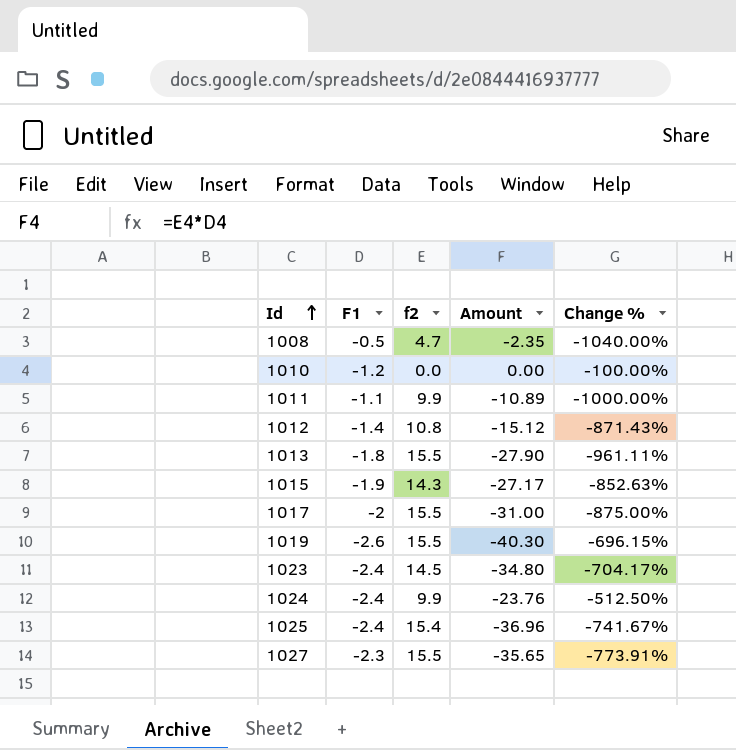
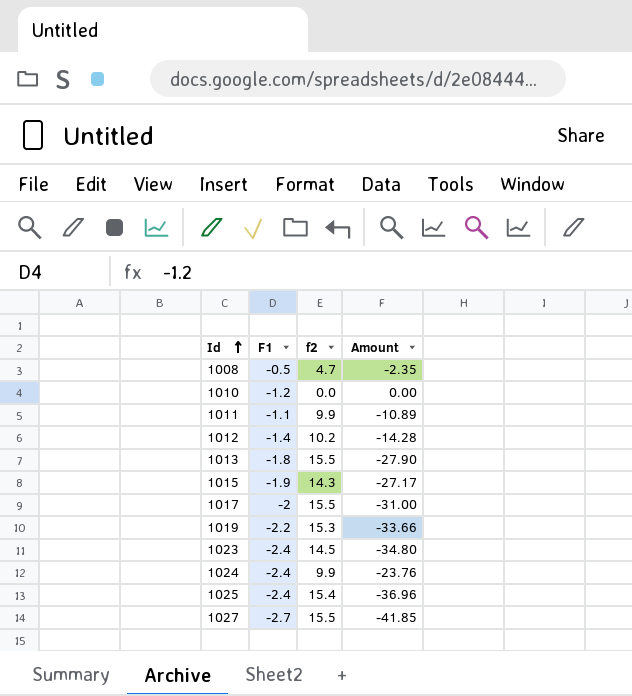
column Change % | formula: ([f2] - [F1]) / [F1] -> none
1012 | f2: 10.8 -> 10.2
1012 | Amount: -15.12 -> -14.28
1019 | F1: -2.6 -> -2.2
1019 | f2: 15.5 -> 15.3
1019 | Amount: -40.30 -> -33.66
1027 | F1: -2.3 -> -2.7
1027 | Amount: -35.65 -> -41.85

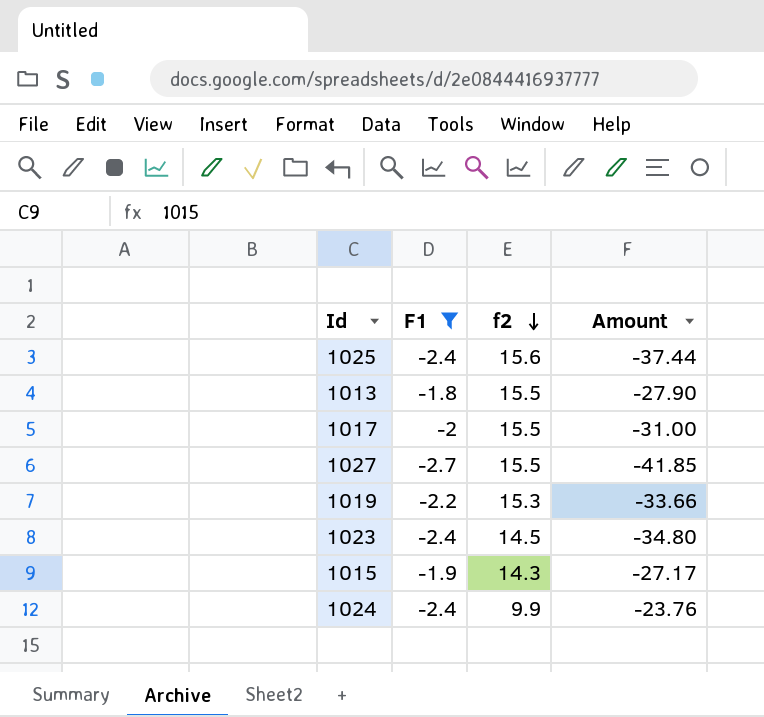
filter: none -> F1 <= -1.8
row order: Id ascending -> f2 descending
1025 | f2: 15.4 -> 15.6
1025 | Amount: -36.96 -> -37.44

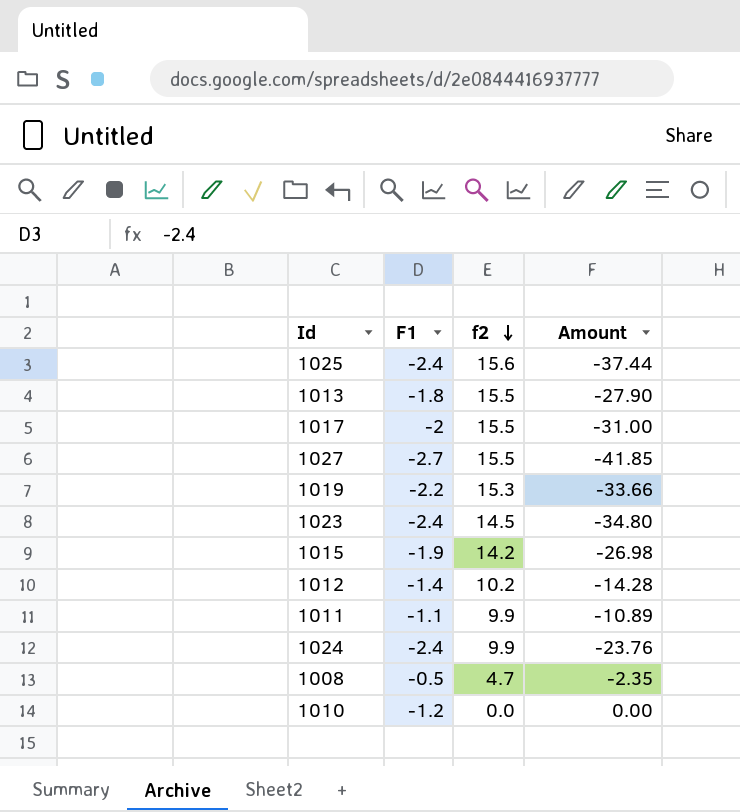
filter: F1 <= -1.8 -> none
1015 | f2: 14.3 -> 14.2
1015 | Amount: -27.17 -> -26.98

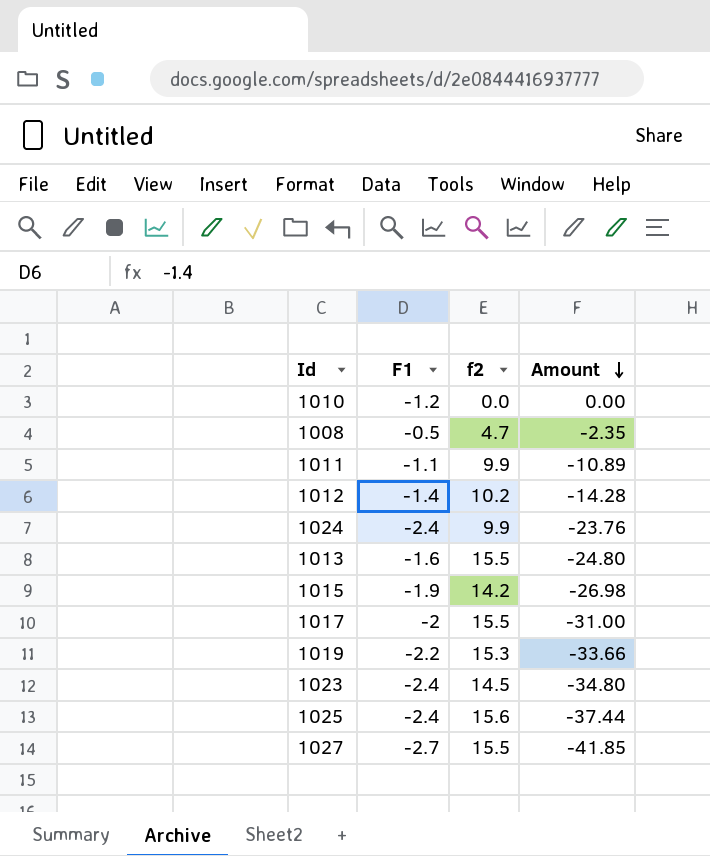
row order: f2 descending -> Amount descending
1013 | F1: -1.8 -> -1.6
1013 | Amount: -27.90 -> -24.80

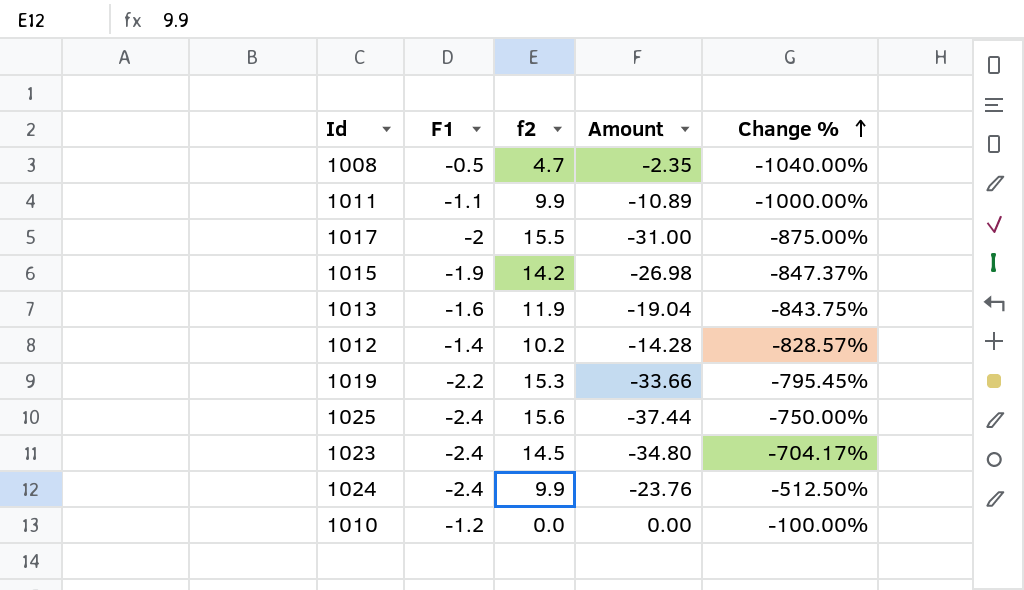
row order: Amount descending -> Change % ascending
column Change % | formula: none -> ([f2] - [F1]) / [F1]
row 1027: -2.7 | 15.5 | -41.85 -> none
1013 | f2: 15.5 -> 11.9
1013 | Amount: -24.80 -> -19.04

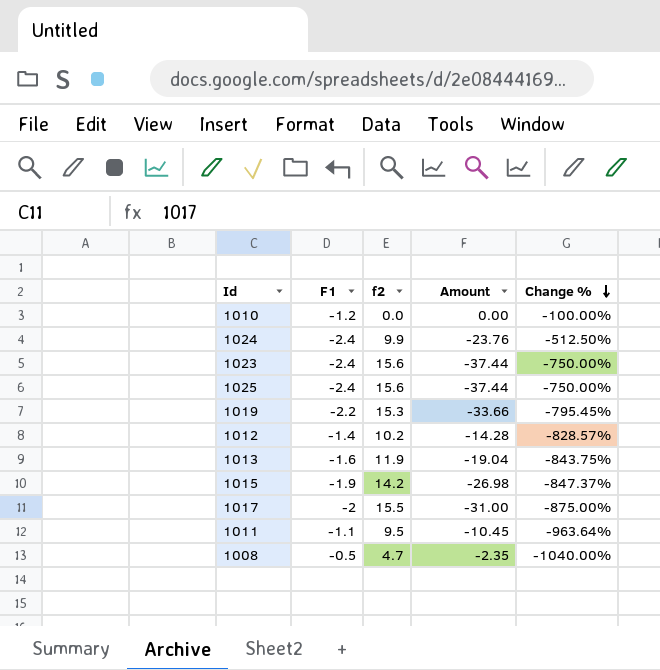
row order: Change % ascending -> Change % descending
1023 | f2: 14.5 -> 15.6
1023 | Amount: -34.80 -> -37.44
1023 | Change %: -704.17% -> -750.00%
1011 | f2: 9.9 -> 9.5
1011 | Amount: -10.89 -> -10.45
1011 | Change %: -1000.00% -> -963.64%

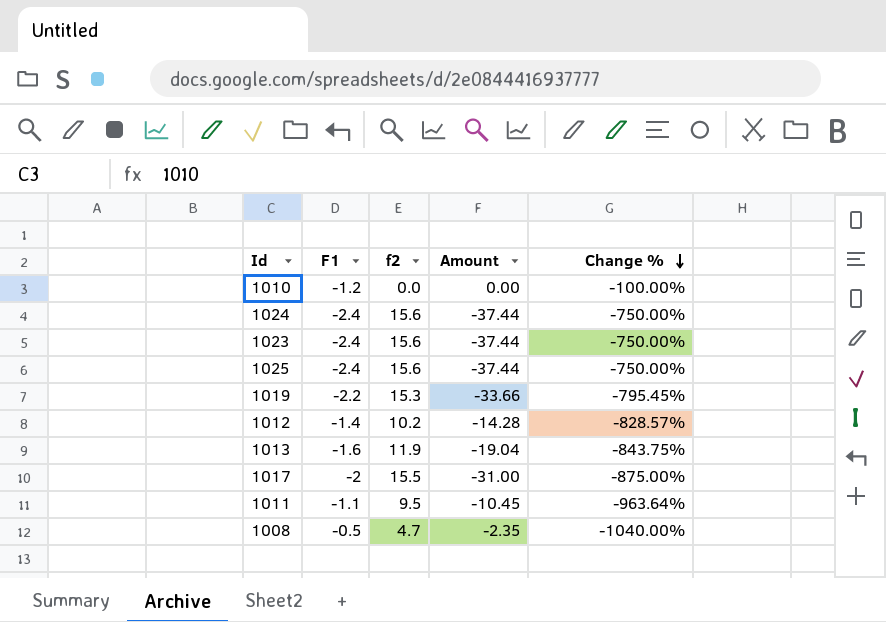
row 1015: -1.9 | 14.2 | -26.98 | -847.37% -> none
1024 | f2: 9.9 -> 15.6
1024 | Amount: -23.76 -> -37.44
1024 | Change %: -512.50% -> -750.00%

